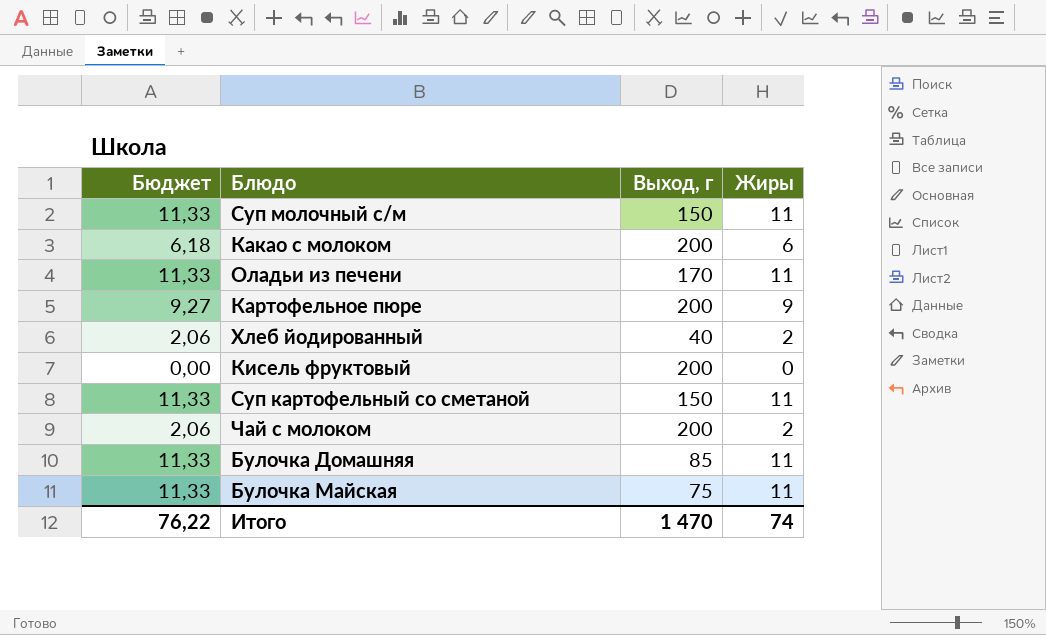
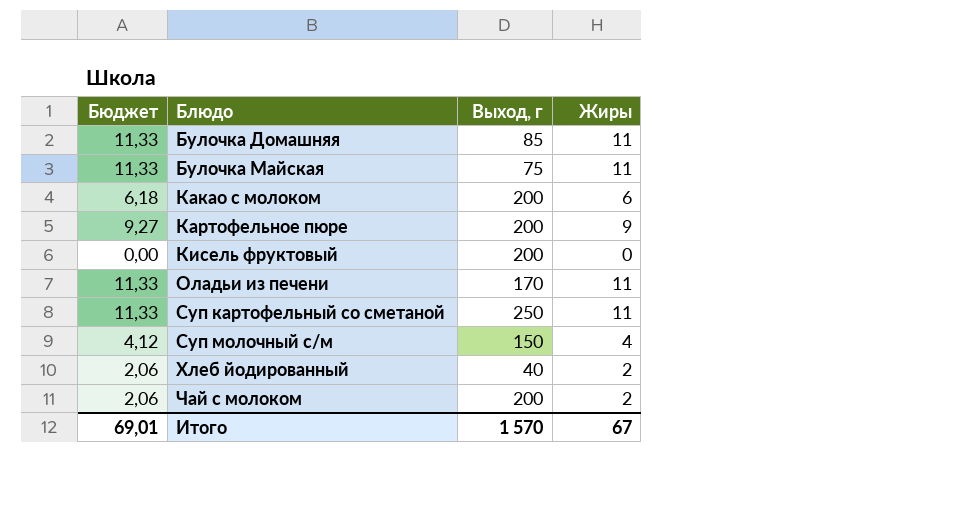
row order: none -> Блюдо ascending
Суп картофельный со сметаной | Выход, г: 150 -> 250
Суп молочный с/м | Бюджет: 11,33 -> 4,12
Суп молочный с/м | Жиры: 11 -> 4
Итого | Бюджет: 76,22 -> 69,01
Итого | Выход, г: 1 470 -> 1 570
Итого | Жиры: 74 -> 67

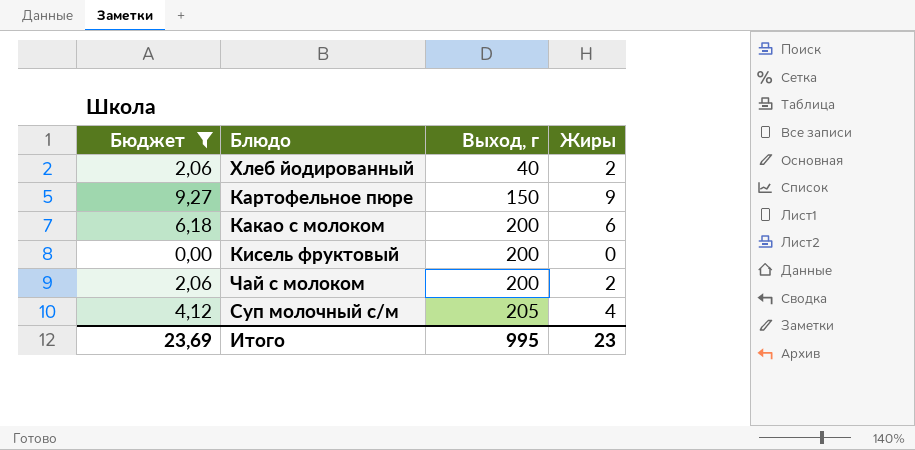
filter: none -> Бюджет != 11,33
row order: Блюдо ascending -> Выход, г ascending
Картофельное пюре | Выход, г: 200 -> 150
Суп молочный с/м | Выход, г: 150 -> 205
Итого | Бюджет: 69,01 -> 23,69
Итого | Выход, г: 1 570 -> 995
Итого | Жиры: 67 -> 23

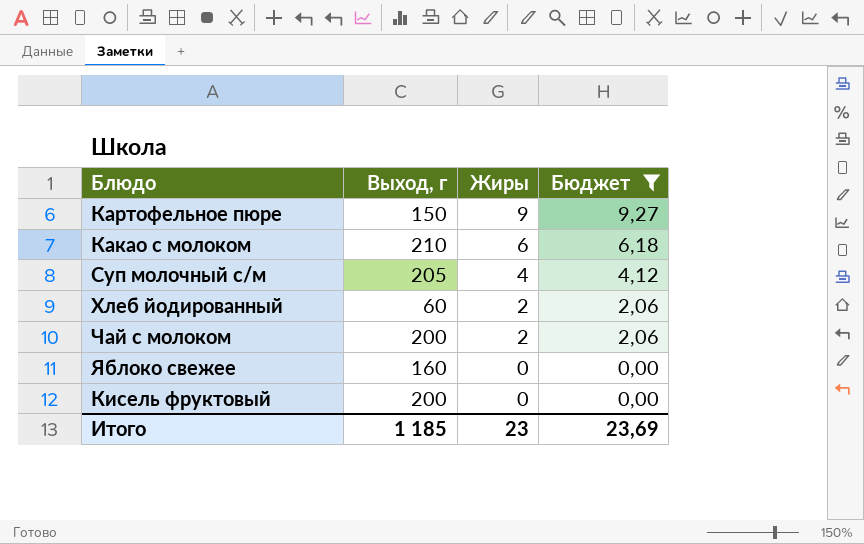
row order: Выход, г ascending -> Жиры descending
column Бюджет | position: 1 -> 4
Какао с молоком | Выход, г: 200 -> 210
Хлеб йодированный | Выход, г: 40 -> 60
row Яблоко свежее: none -> 160 | 0 | 0,00
Итого | Выход, г: 995 -> 1 185

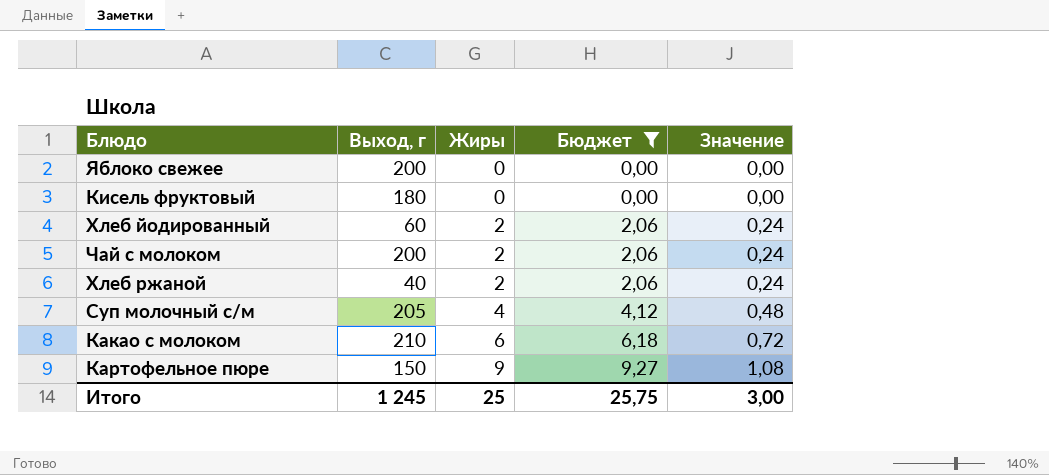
row order: Жиры descending -> Жиры ascending
column Значение | formula: none -> [Жиры] * 0,12
Яблоко свежее | Выход, г: 160 -> 200
Кисель фруктовый | Выход, г: 200 -> 180
row Хлеб ржаной: none -> 40 | 2 | 2,06 | 0,24
Итого | Выход, г: 1 185 -> 1 245
Итого | Жиры: 23 -> 25
Итого | Бюджет: 23,69 -> 25,75

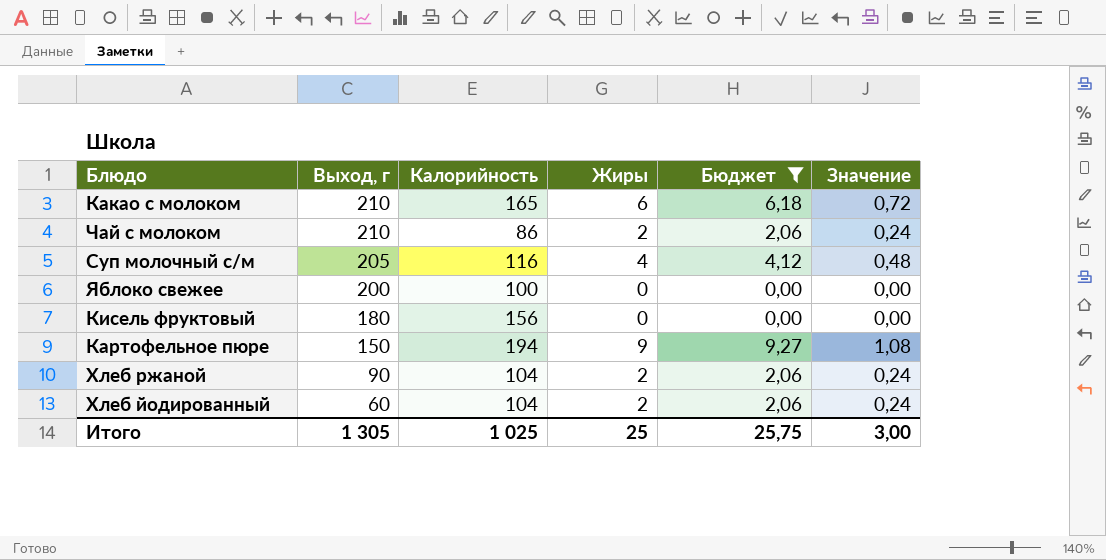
row order: Жиры ascending -> Выход, г descending
column Калорийность | position: none -> 3
Чай с молоком | Выход, г: 200 -> 210
Хлеб ржаной | Выход, г: 40 -> 90
Итого | Выход, г: 1 245 -> 1 305

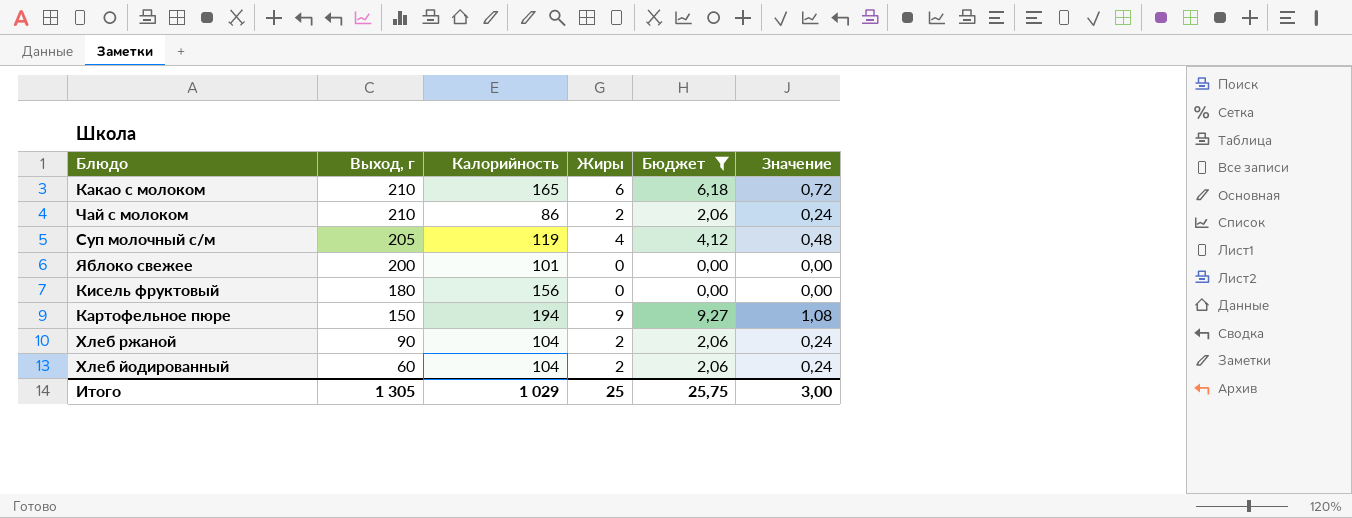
Суп молочный с/м | Калорийность: 116 -> 119
Яблоко свежее | Калорийность: 100 -> 101
Итого | Калорийность: 1 025 -> 1 029

